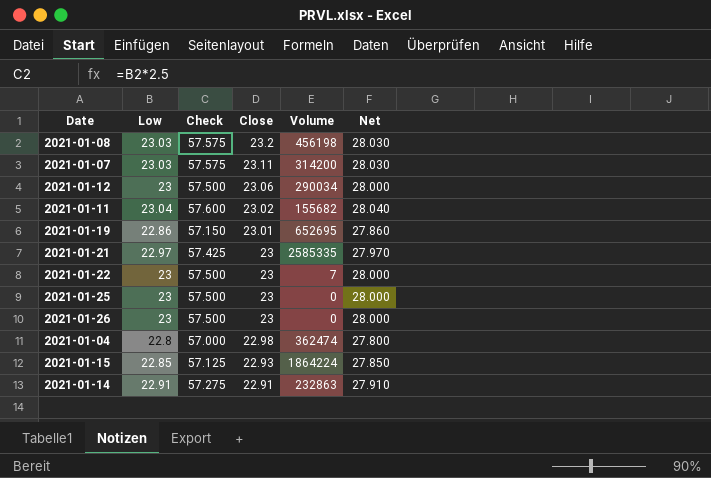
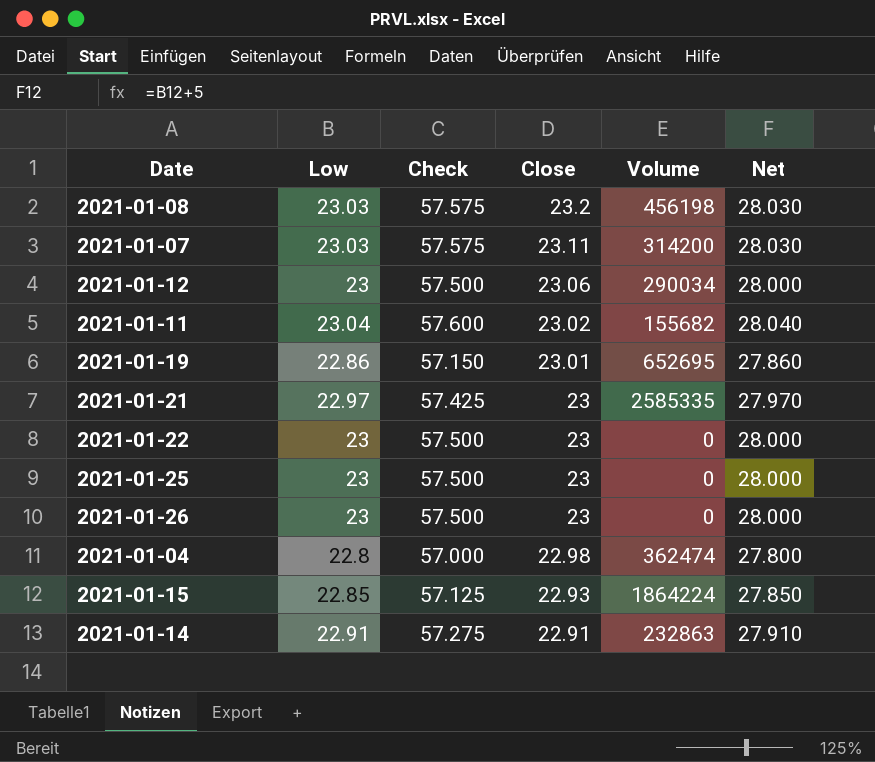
2021-01-22 | Volume: 7 -> 0

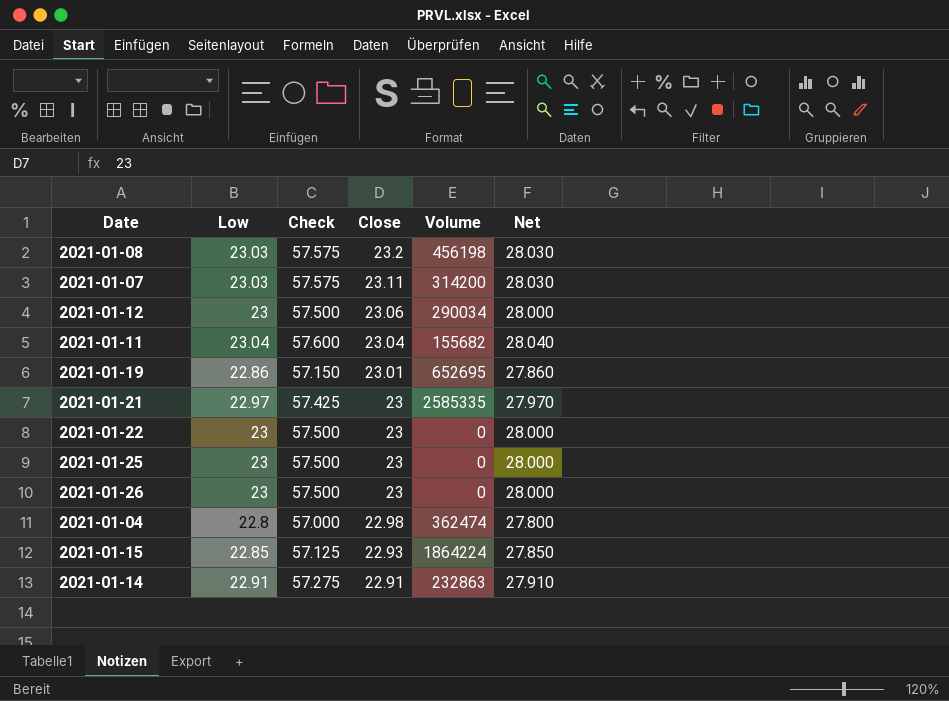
2021-01-11 | Close: 23.02 -> 23.04

